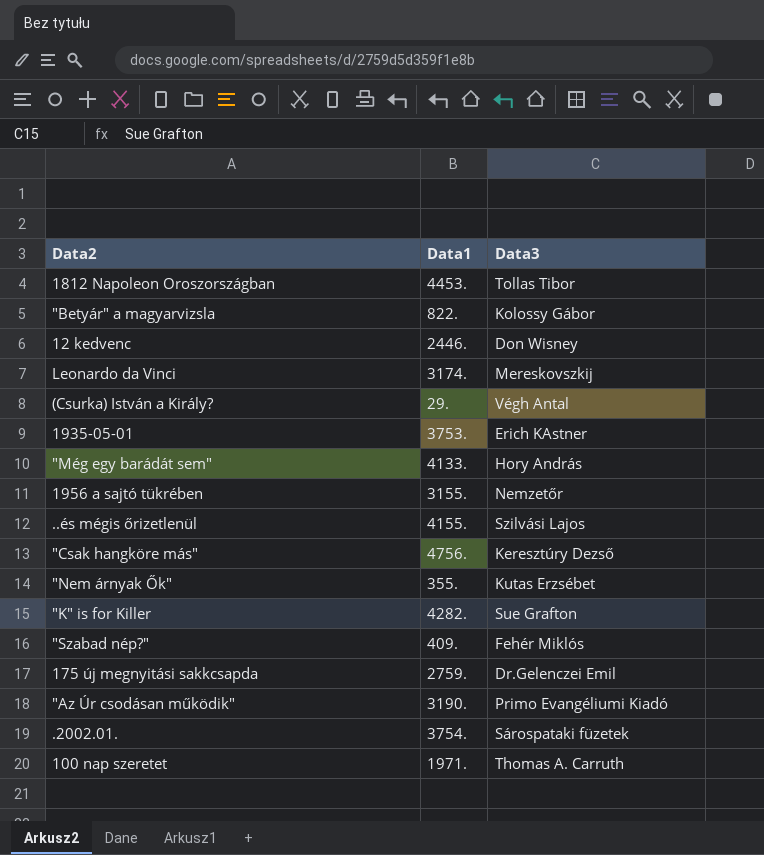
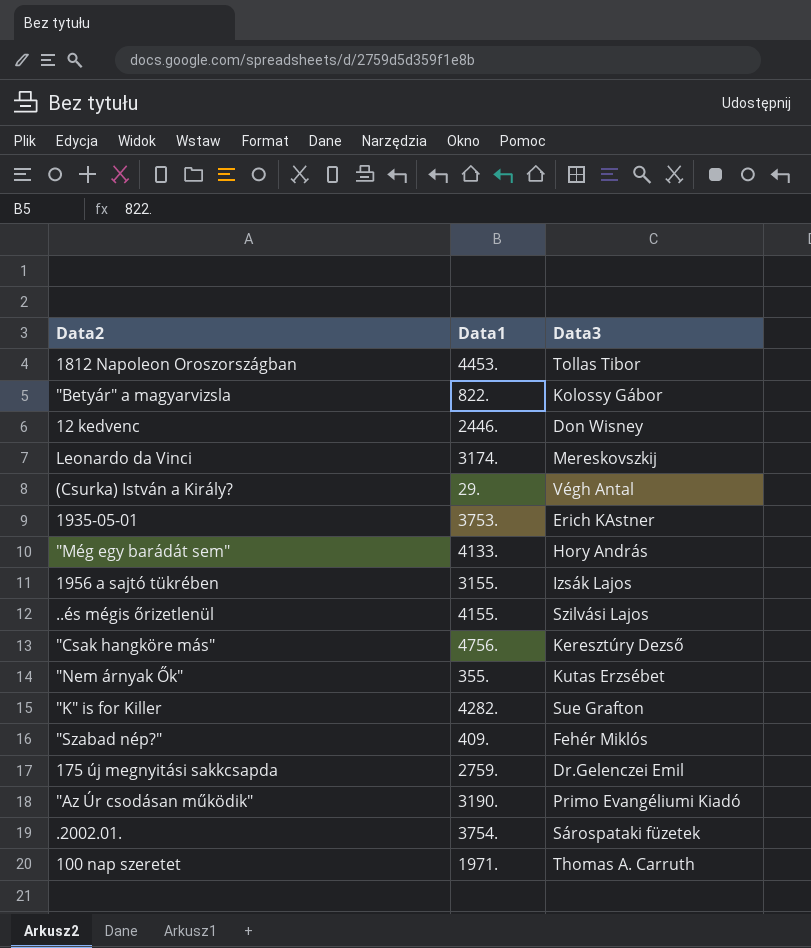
1956 a sajtó tükrében | Data3: Nemzetőr -> Izsák Lajos

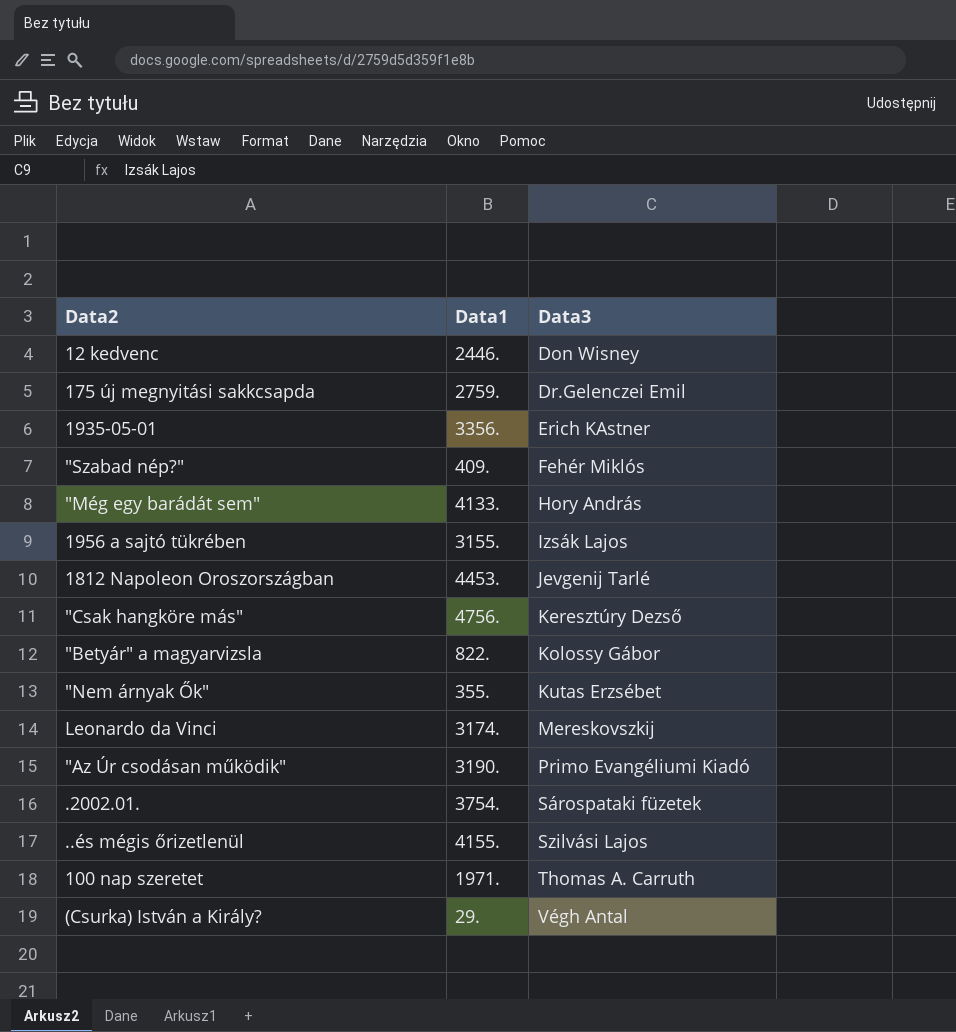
row order: none -> Data3 ascending
row "K" is for Killer: 4282. | Sue Grafton -> none
1935-05-01 | Data1: 3753. -> 3356.
1812 Napoleon Oroszországban | Data3: Tollas Tibor -> Jevgenij Tarlé

